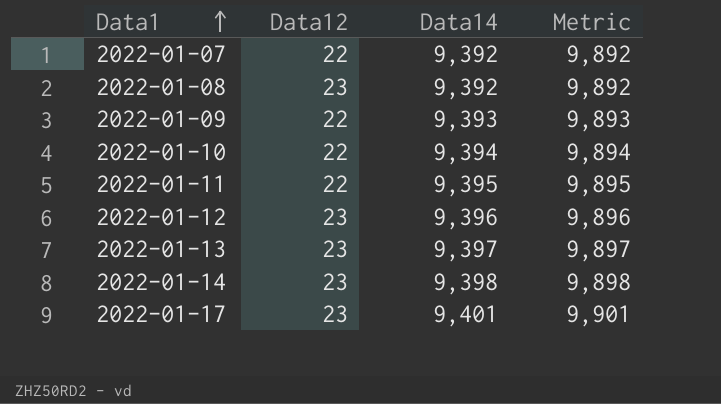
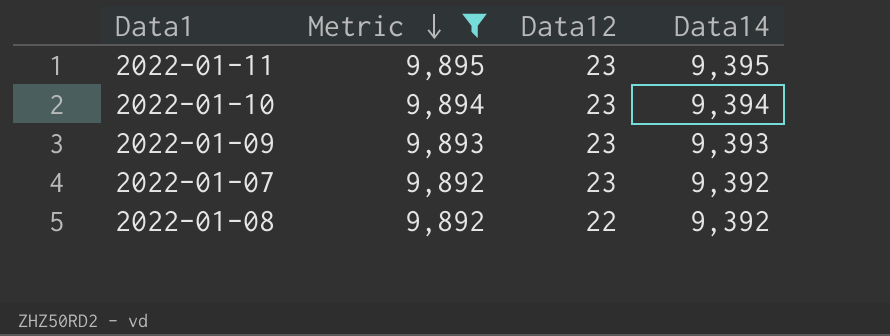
filter: none -> Metric <= 9,895
row order: Data1 ascending -> Metric descending
column Metric | position: 4 -> 2
2022-01-11 | Data12: 22 -> 23
2022-01-10 | Data12: 22 -> 23
2022-01-09 | Data12: 22 -> 23
2022-01-07 | Data12: 22 -> 23
2022-01-08 | Data12: 23 -> 22

